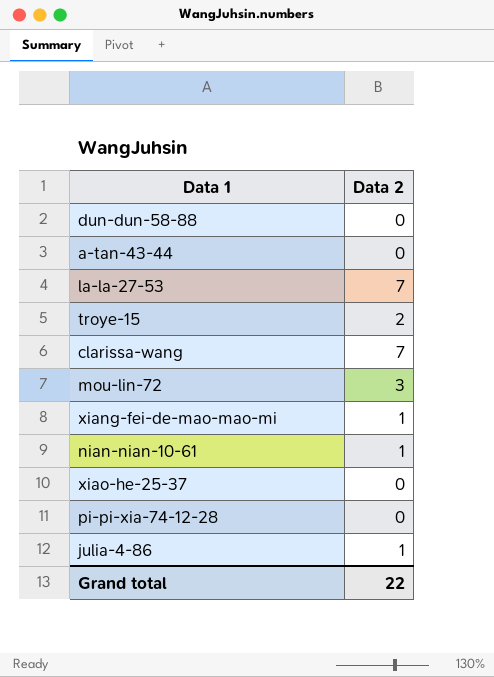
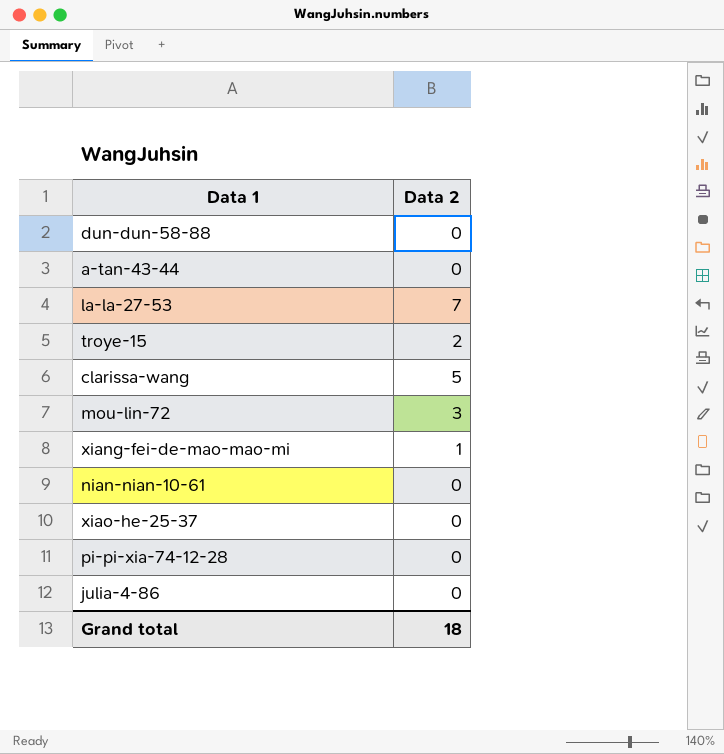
clarissa-wang | Data 2: 7 -> 5
nian-nian-10-61 | Data 2: 1 -> 0
julia-4-86 | Data 2: 1 -> 0
Grand total | Data 2: 22 -> 18

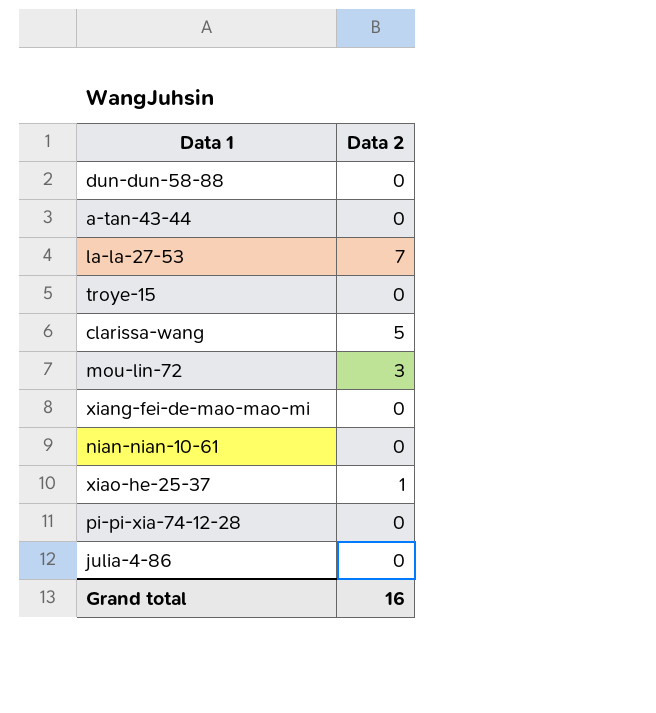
troye-15 | Data 2: 2 -> 0
xiang-fei-de-mao-mao-mi | Data 2: 1 -> 0
xiao-he-25-37 | Data 2: 0 -> 1
Grand total | Data 2: 18 -> 16

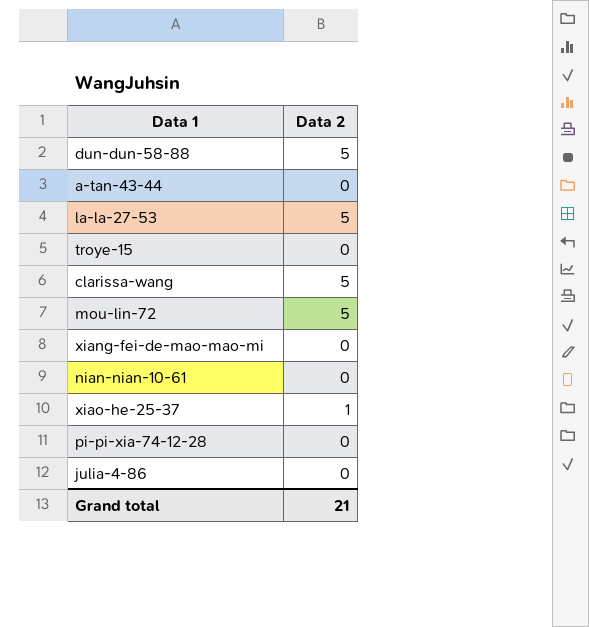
dun-dun-58-88 | Data 2: 0 -> 5
la-la-27-53 | Data 2: 7 -> 5
mou-lin-72 | Data 2: 3 -> 5
Grand total | Data 2: 16 -> 21

